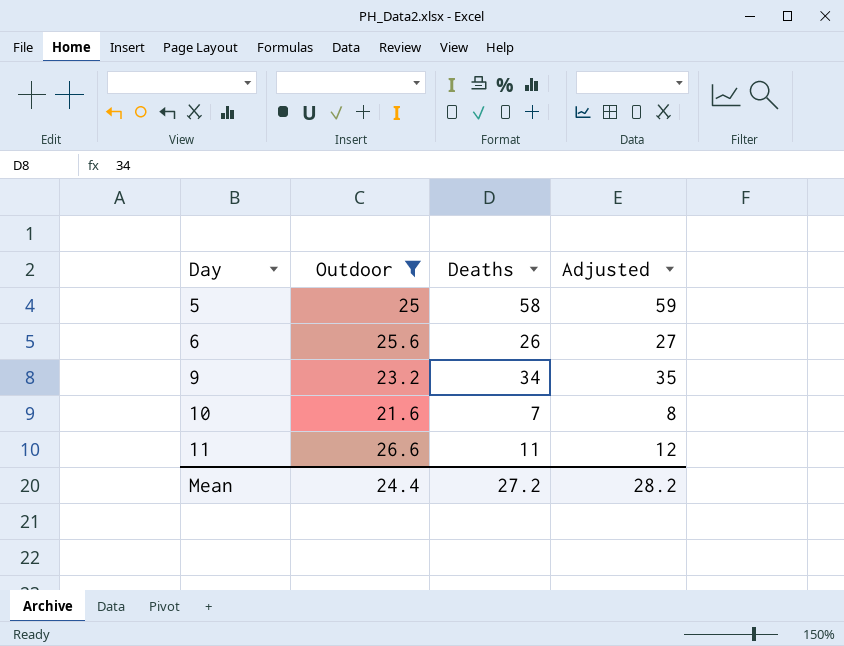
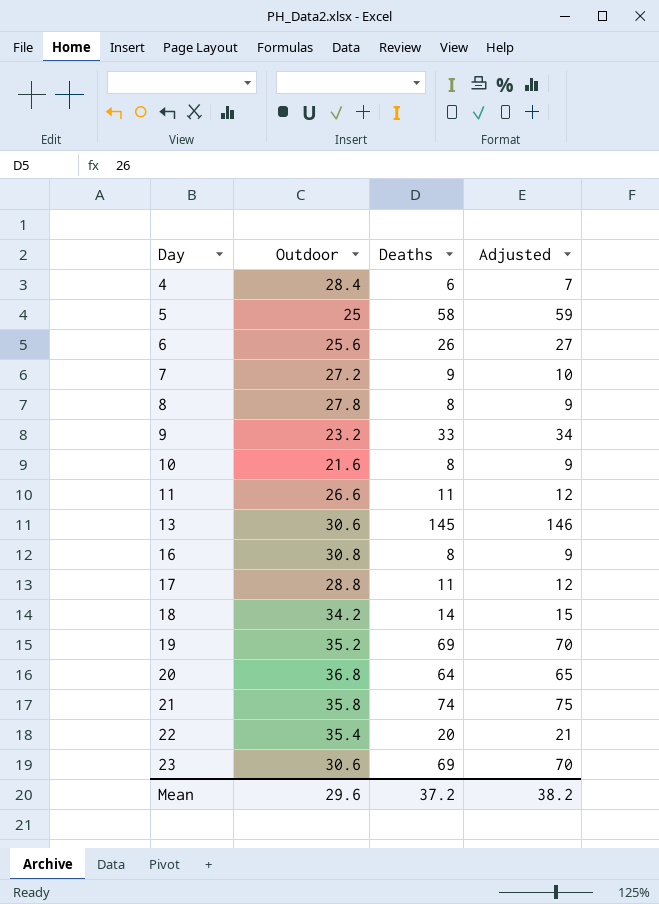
filter: Outdoor <= 26.6 -> none
9 | Deaths: 34 -> 33
9 | Adjusted: 35 -> 34
10 | Deaths: 7 -> 8
10 | Adjusted: 8 -> 9
Mean | Outdoor: 24.4 -> 29.6
Mean | Deaths: 27.2 -> 37.2
Mean | Adjusted: 28.2 -> 38.2

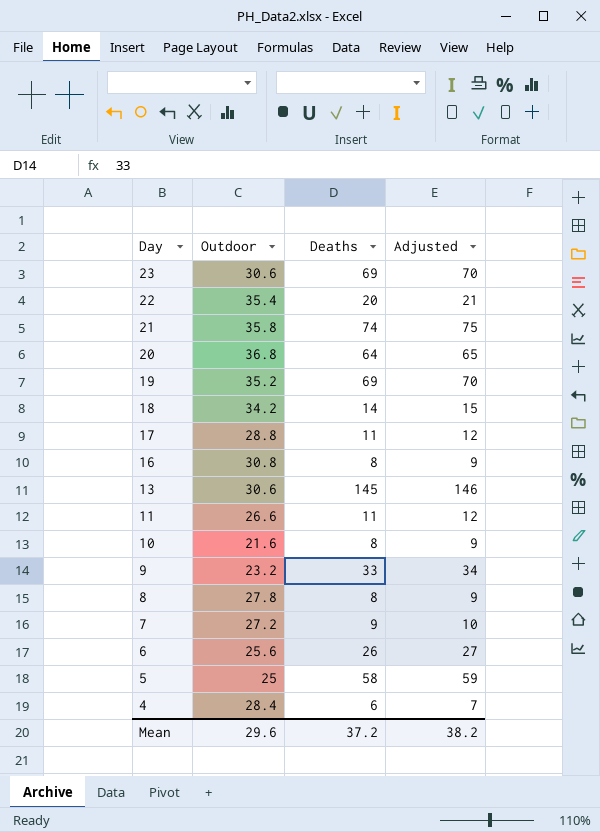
row order: Day ascending -> Day descending

